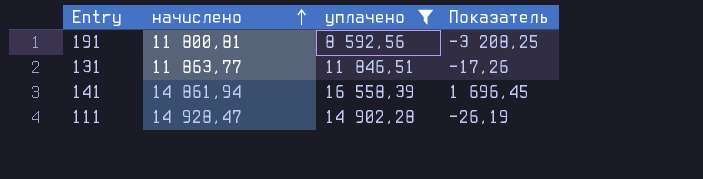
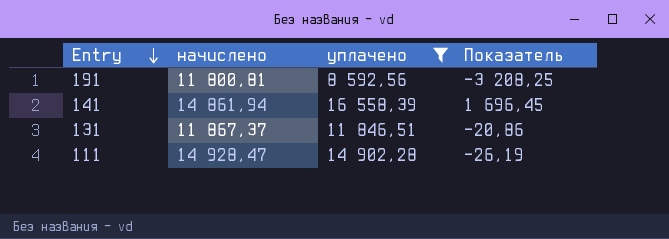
row order: начислено ascending -> Entry descending
131 | начислено: 11 863,77 -> 11 867,37
131 | Показатель: -17,26 -> -20,86

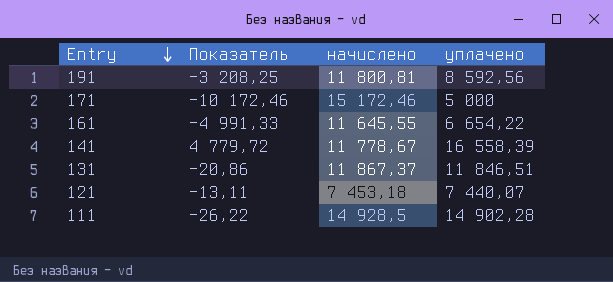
filter: уплачено >= 8 592,56 -> none
column Показатель | position: 4 -> 2
141 | Показатель: 1 696,45 -> 4 779,72
141 | начислено: 14 861,94 -> 11 778,67
111 | Показатель: -26,19 -> -26,22
111 | начислено: 14 928,47 -> 14 928,5

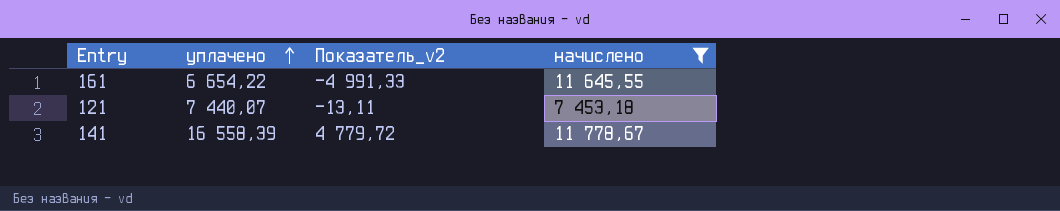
filter: none -> начислено <= 11 778,67
row order: Entry descending -> уплачено ascending
column уплачено | position: 4 -> 2
column name: Показатель -> Показатель_v2

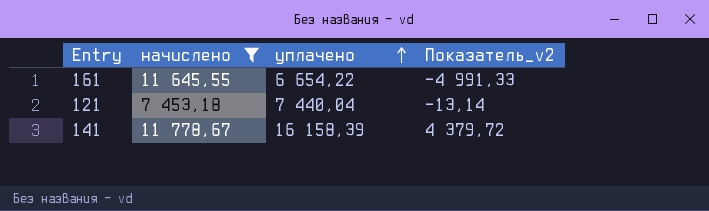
column начислено | position: 4 -> 2
121 | уплачено: 7 440,07 -> 7 440,04
121 | Показатель_v2: -13,11 -> -13,14
141 | уплачено: 16 558,39 -> 16 158,39
141 | Показатель_v2: 4 779,72 -> 4 379,72

